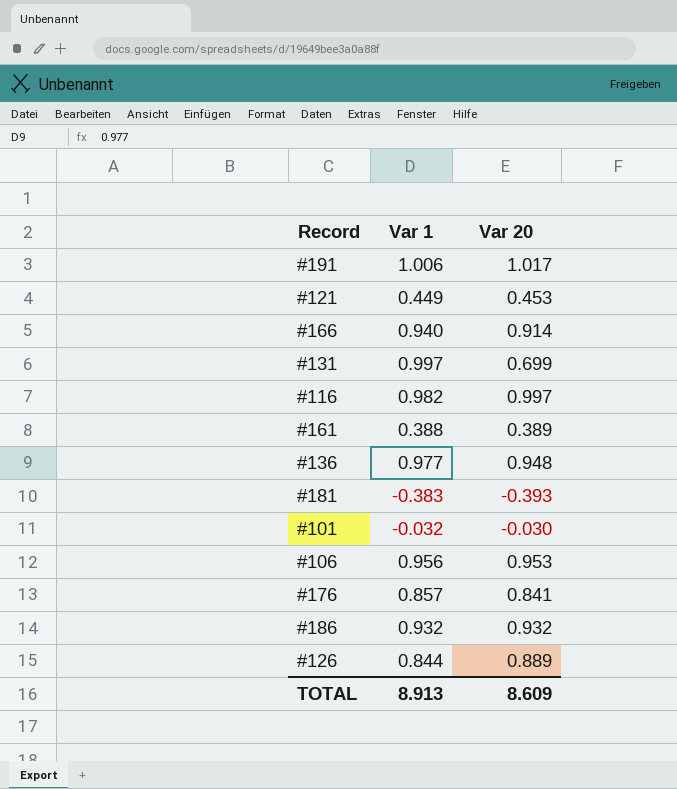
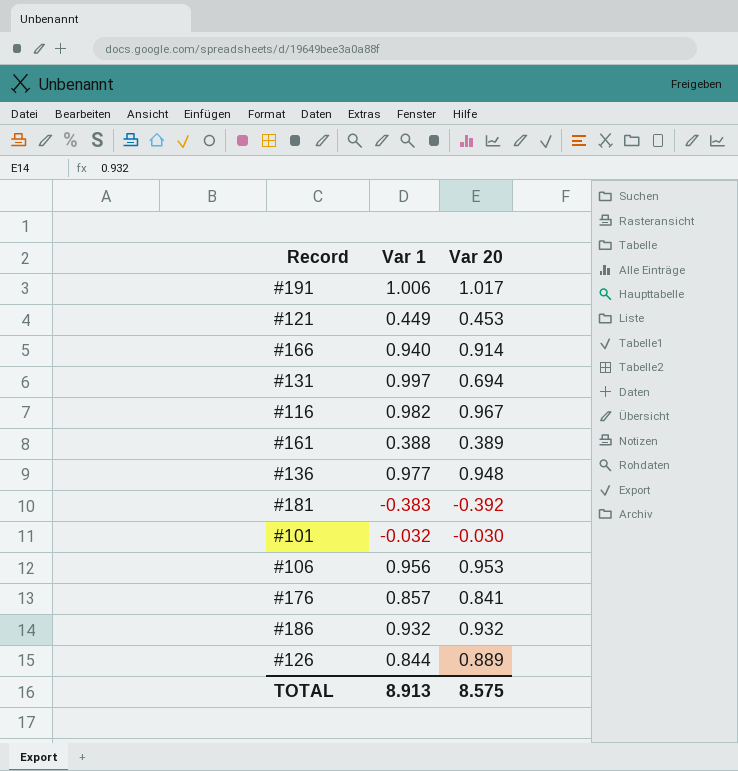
#131 | Var 20: 0.699 -> 0.694
#116 | Var 20: 0.997 -> 0.967
#181 | Var 20: -0.393 -> -0.392
TOTAL | Var 20: 8.609 -> 8.575

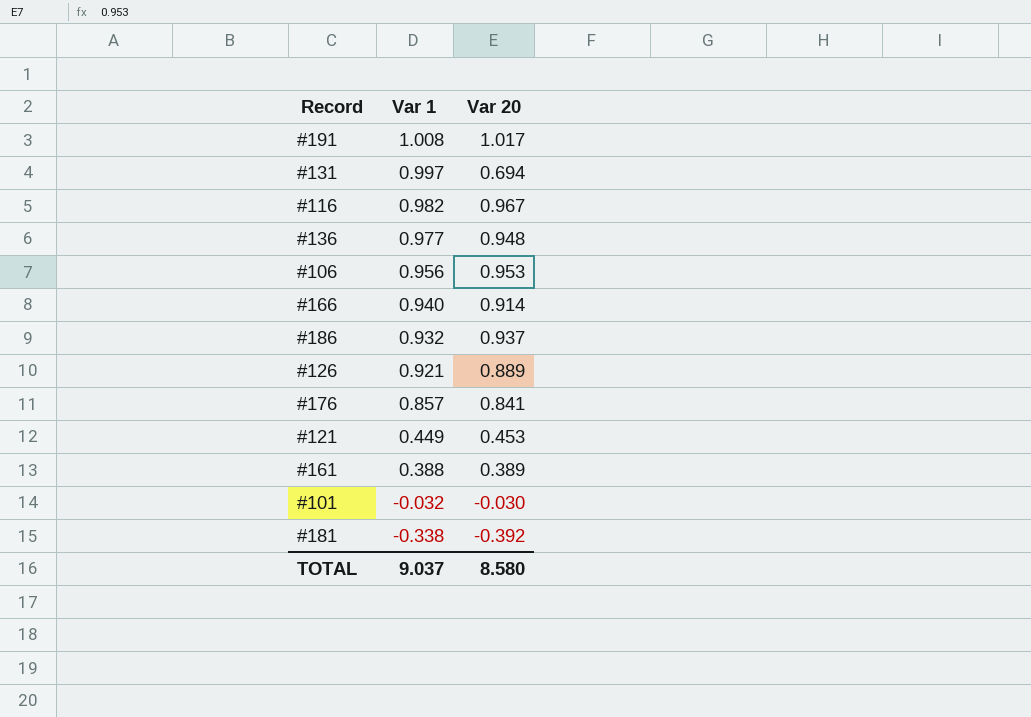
row order: none -> Var 1 descending
#191 | Var 1: 1.006 -> 1.008
#186 | Var 20: 0.932 -> 0.937
#126 | Var 1: 0.844 -> 0.921
#181 | Var 1: -0.383 -> -0.338
TOTAL | Var 1: 8.913 -> 9.037
TOTAL | Var 20: 8.575 -> 8.580

